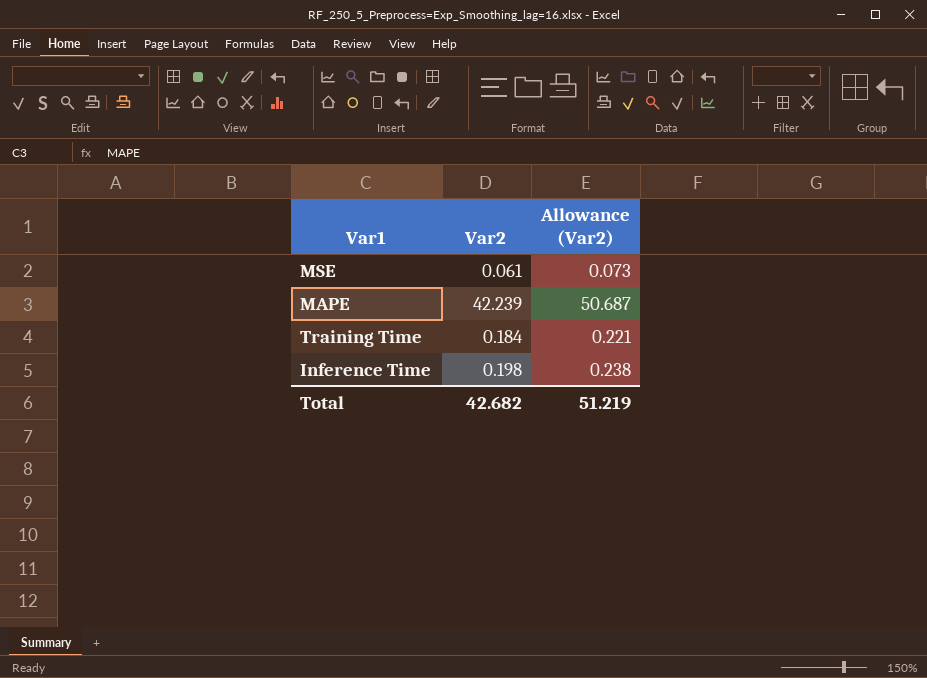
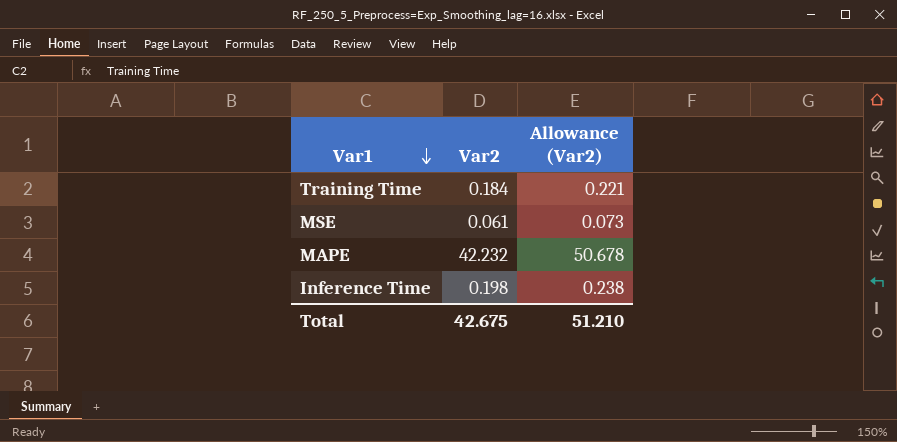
row order: none -> Var1 descending
MAPE | Var2: 42.239 -> 42.232
MAPE | Allowance (Var2): 50.687 -> 50.678
Total | Var2: 42.682 -> 42.675
Total | Allowance (Var2): 51.219 -> 51.210

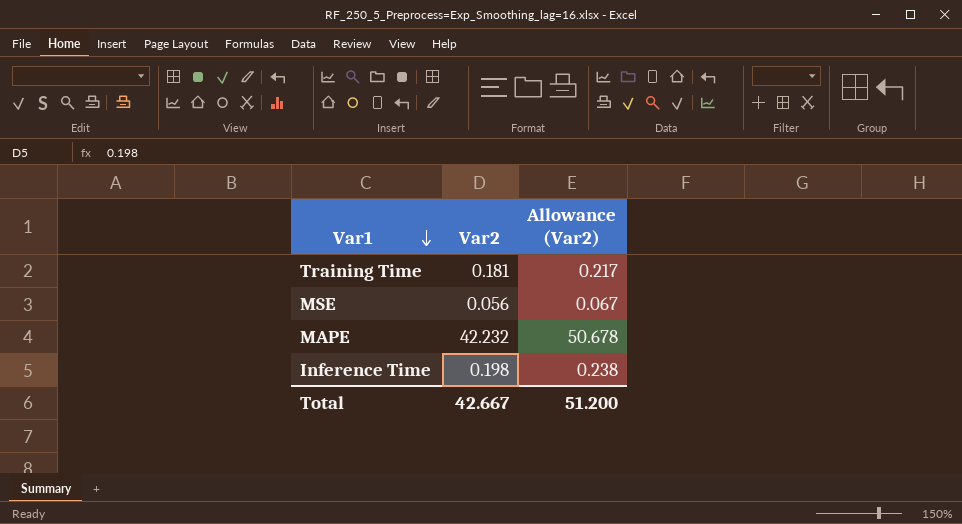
Training Time | Var2: 0.184 -> 0.181
Training Time | Allowance (Var2): 0.221 -> 0.217
MSE | Var2: 0.061 -> 0.056
MSE | Allowance (Var2): 0.073 -> 0.067
Total | Var2: 42.675 -> 42.667
Total | Allowance (Var2): 51.210 -> 51.200

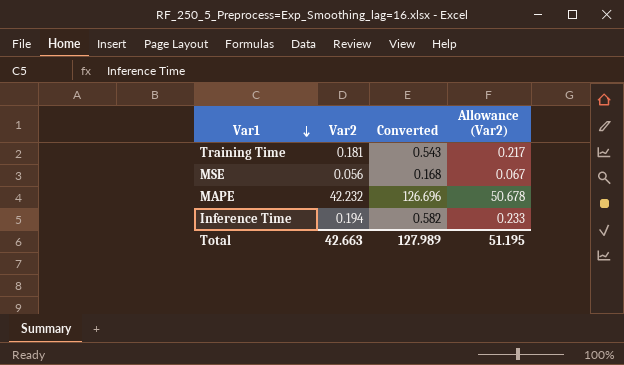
column Converted | formula: none -> [Var2] * 3
Inference Time | Var2: 0.198 -> 0.194
Inference Time | Allowance (Var2): 0.238 -> 0.233
Total | Var2: 42.667 -> 42.663
Total | Allowance (Var2): 51.200 -> 51.195

